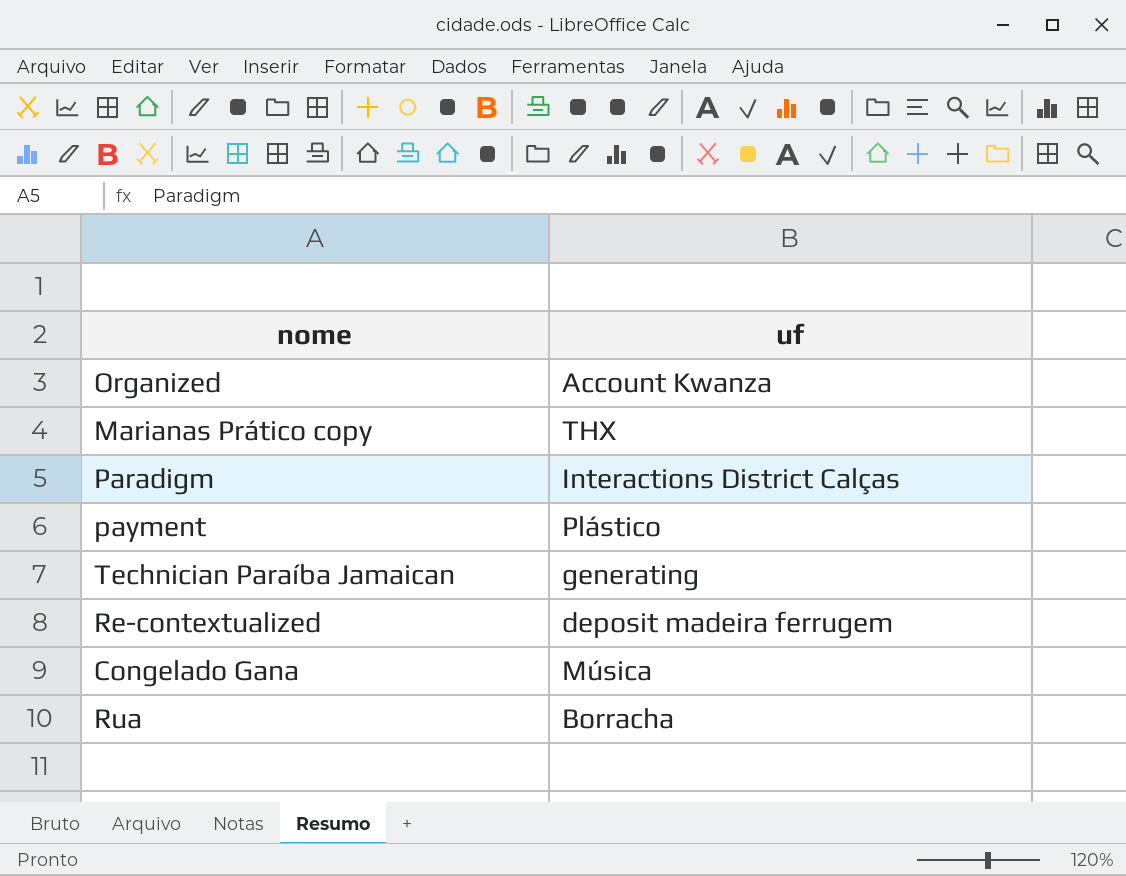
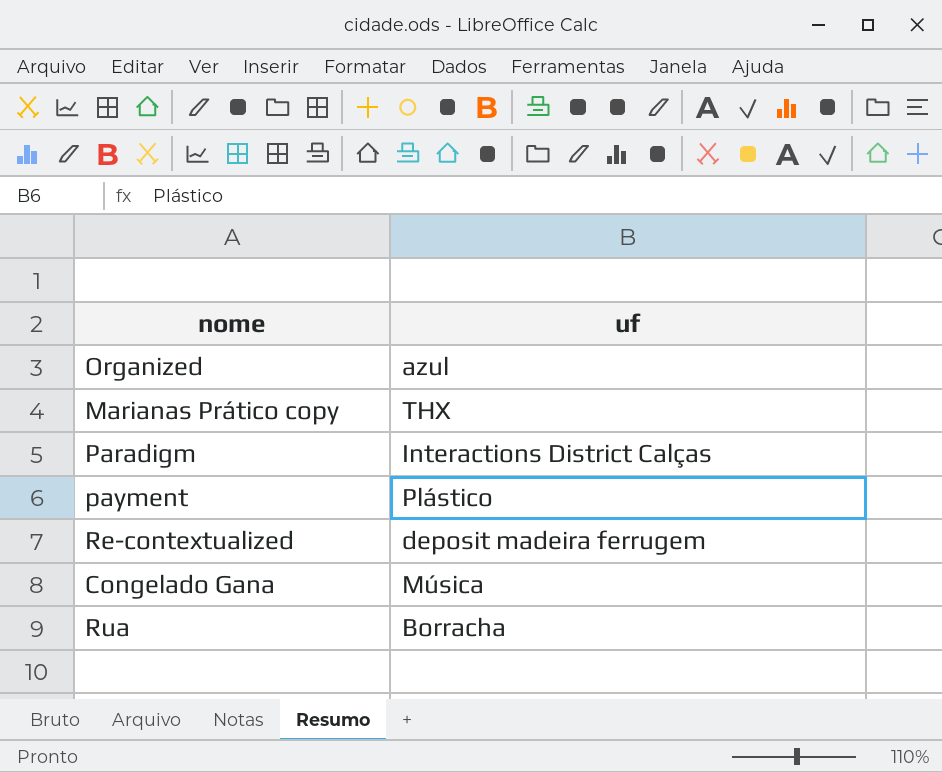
row Technician Paraíba Jamaican: generating -> none
Organized | uf: Account Kwanza -> azul

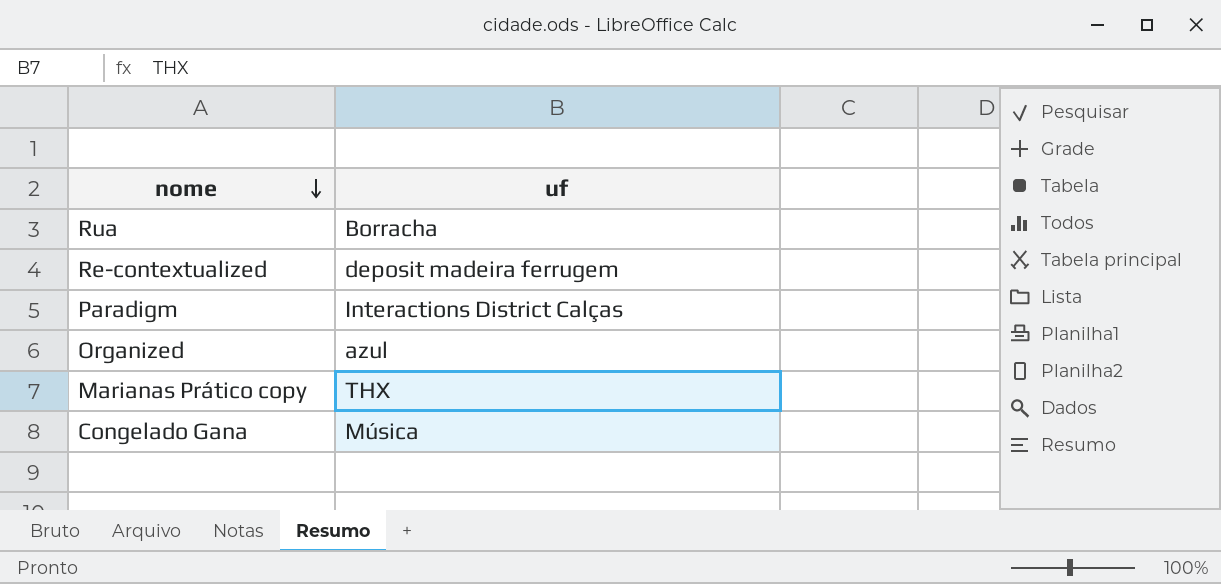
row order: none -> nome descending
row payment: Plástico -> none

